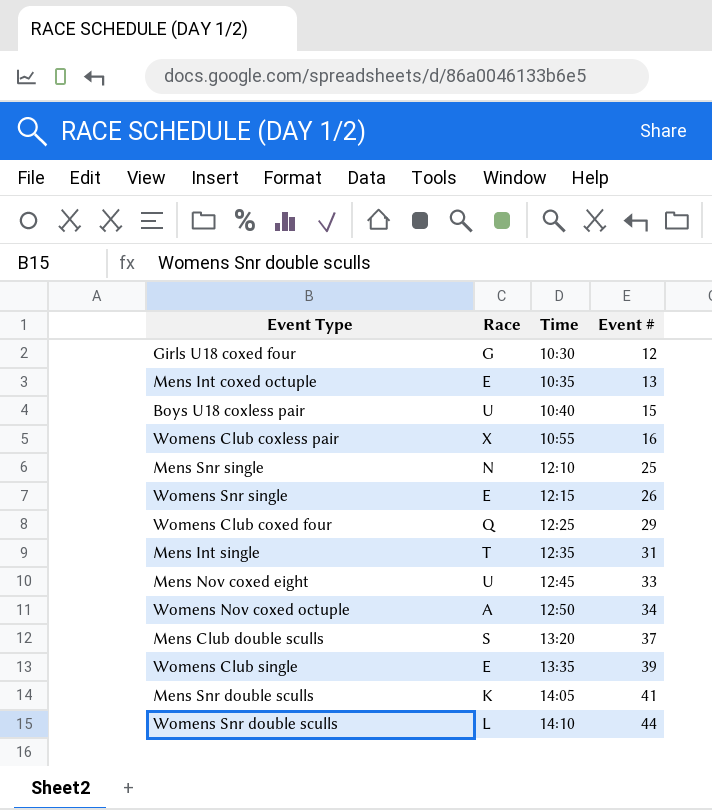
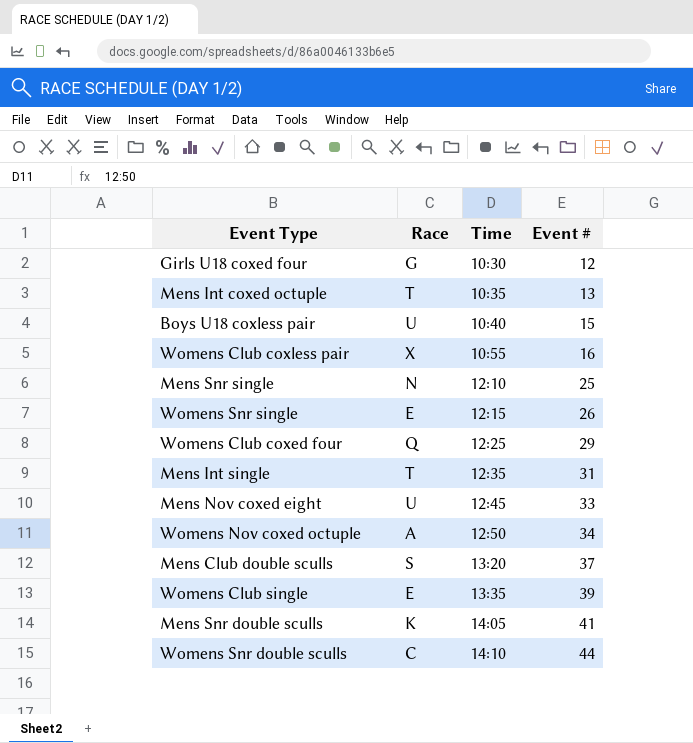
Mens Int coxed octuple | Race: E -> T
Womens Snr double sculls | Race: L -> C

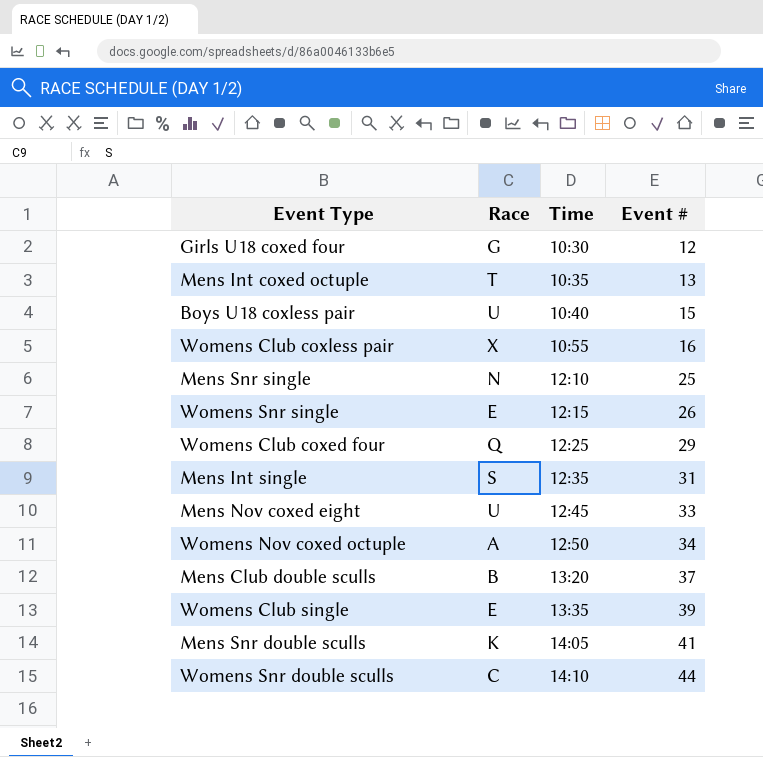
Mens Int single | Race: T -> S
Mens Club double sculls | Race: S -> B

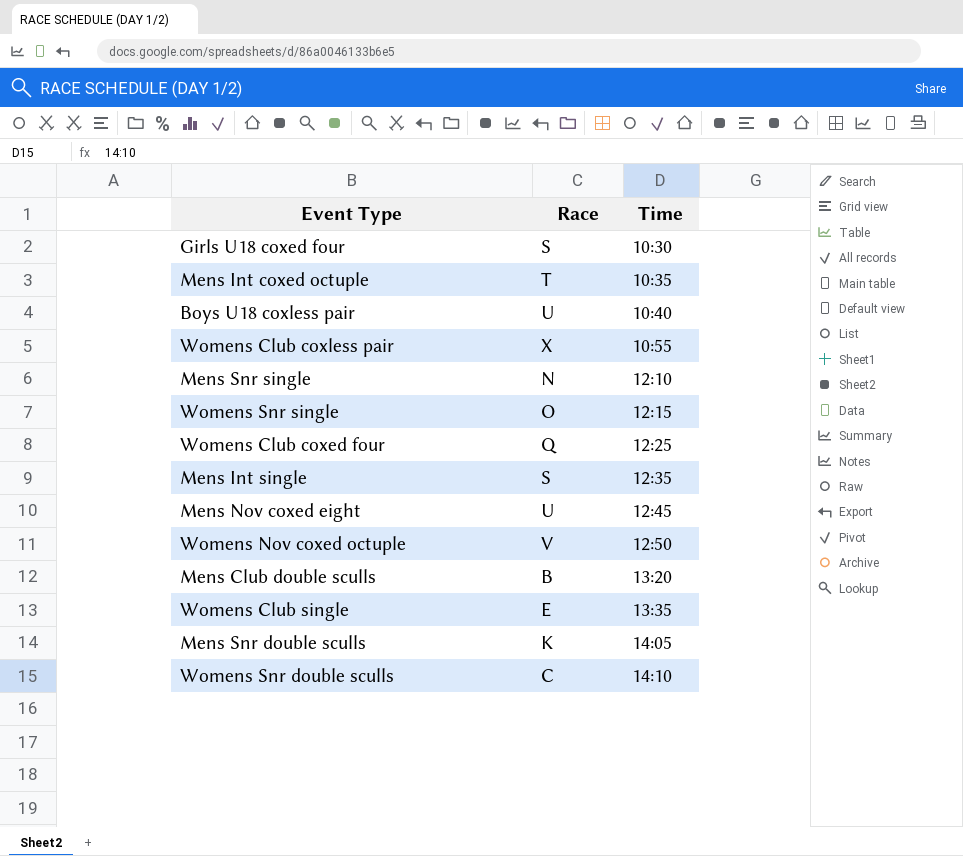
column Event # | position: 4 -> none
Girls U18 coxed four | Race: G -> S
Womens Snr single | Race: E -> O
Womens Nov coxed octuple | Race: A -> V

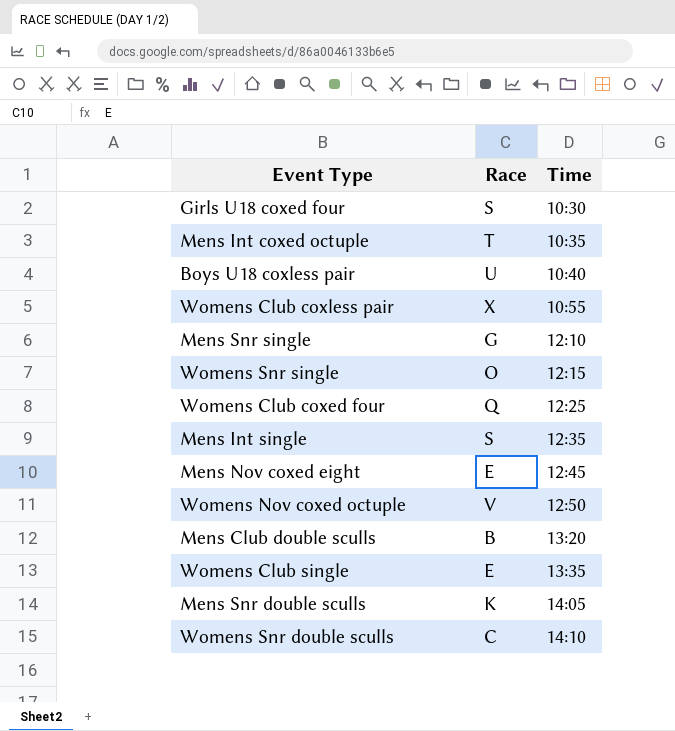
Mens Snr single | Race: N -> G
Mens Nov coxed eight | Race: U -> E

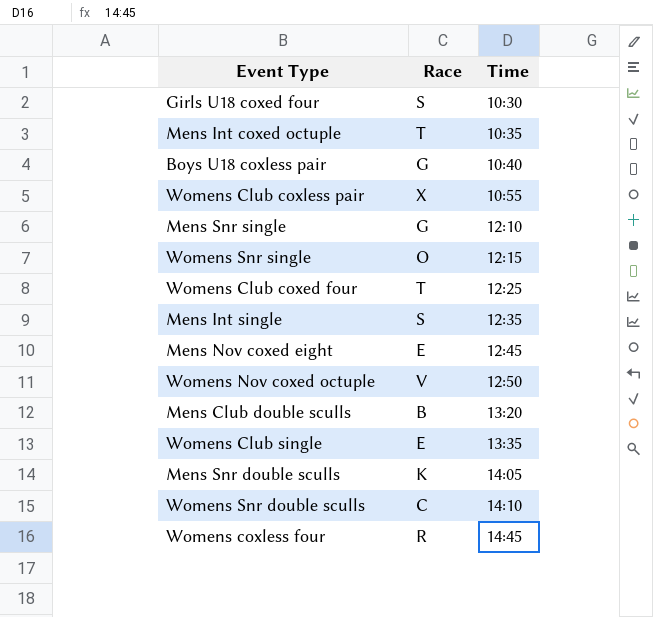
Boys U18 coxless pair | Race: U -> G
Womens Club coxed four | Race: Q -> T
row Womens coxless four: none -> R | 14:45

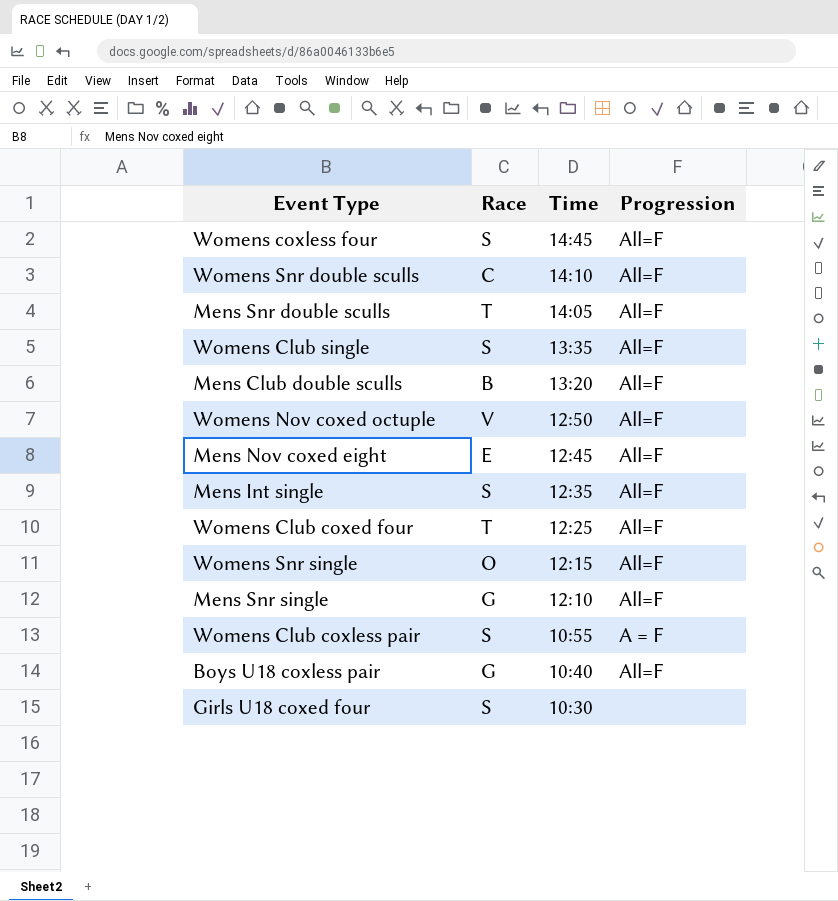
row order: Time ascending -> Time descending
column Progression | position: none -> 4
row Mens Int coxed octuple: T | 10:35 -> none
Womens coxless four | Race: R -> S
Mens Snr double sculls | Race: K -> T
Womens Club single | Race: E -> S
Womens Club coxless pair | Race: X -> S

